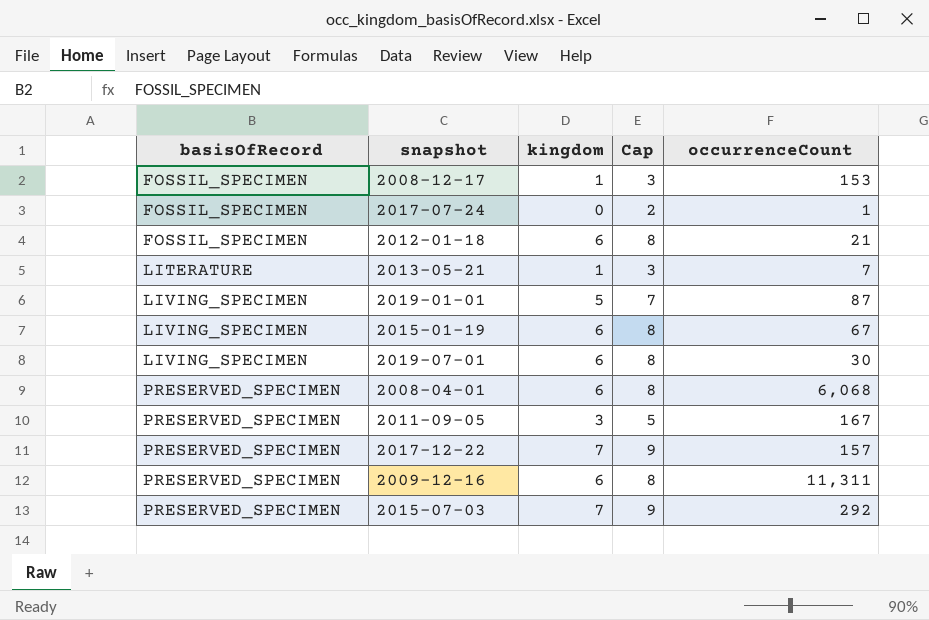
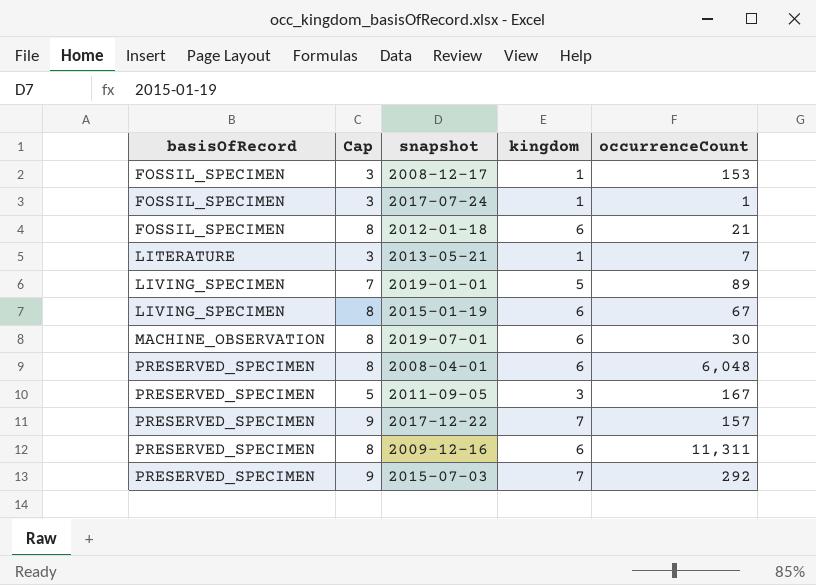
column Cap | position: 4 -> 2
2017-07-24 | Cap: 2 -> 3
2017-07-24 | kingdom: 0 -> 1
2019-01-01 | occurrenceCount: 87 -> 89
2019-07-01 | basisOfRecord: LIVING_SPECIMEN -> MACHINE_OBSERVATION
2008-04-01 | occurrenceCount: 6,068 -> 6,048

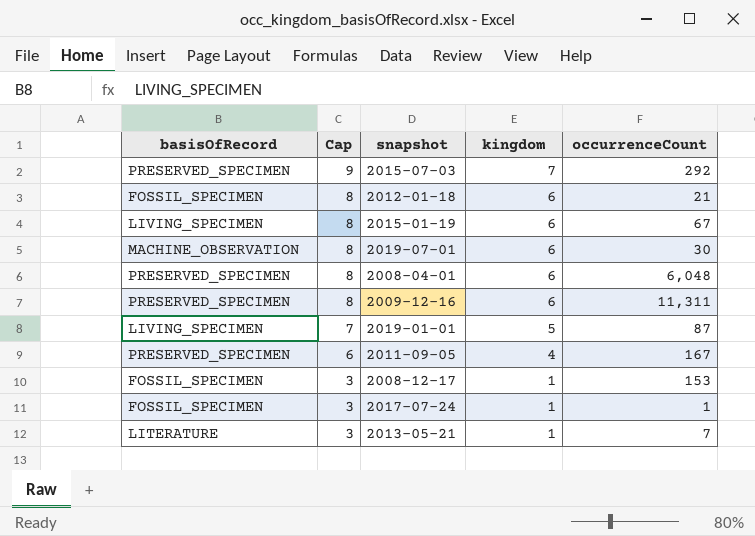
row order: basisOfRecord ascending -> Cap descending
row 2017-12-22: PRESERVED_SPECIMEN | 9 | 7 | 157 -> none
2019-01-01 | occurrenceCount: 89 -> 87
2011-09-05 | Cap: 5 -> 6
2011-09-05 | kingdom: 3 -> 4

